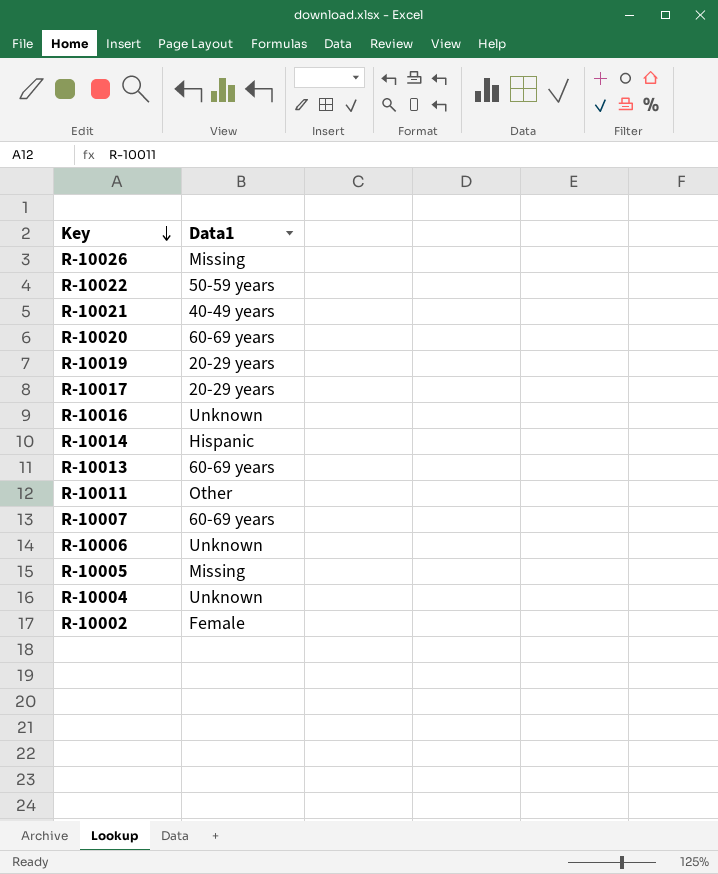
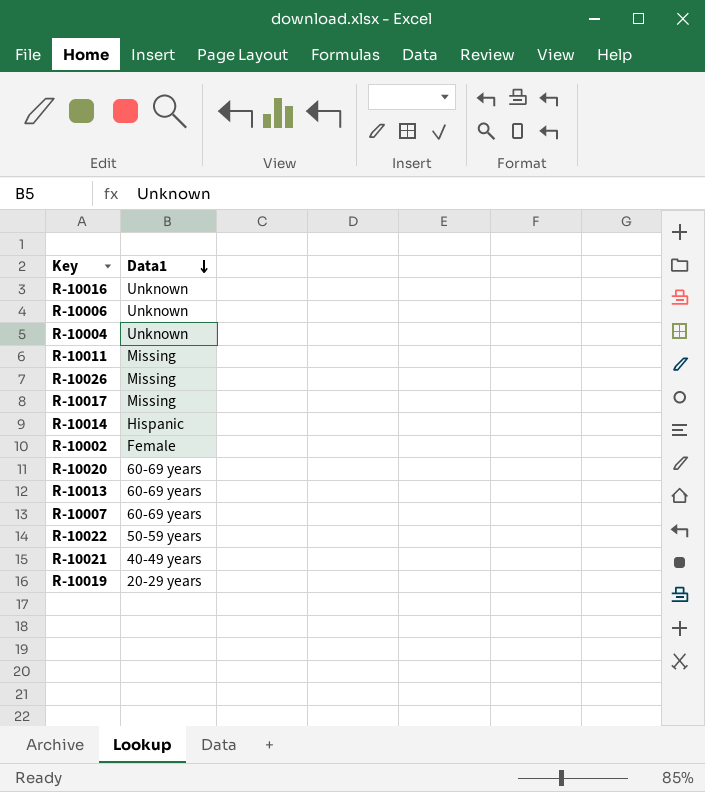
row order: Key descending -> Data1 descending
row R-10005: Missing -> none
R-10011 | Data1: Other -> Missing
R-10017 | Data1: 20-29 years -> Missing

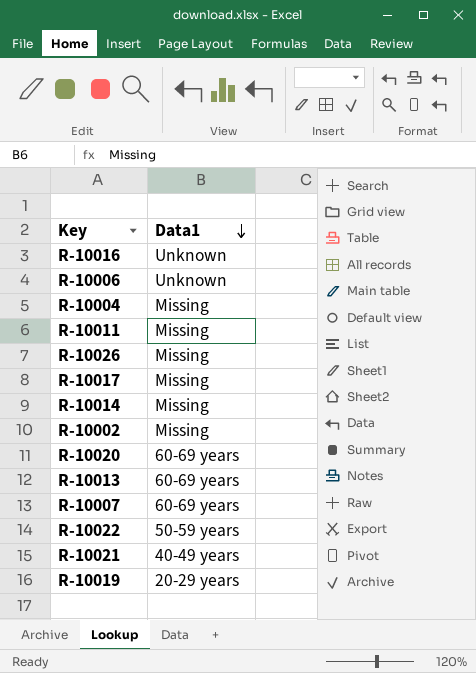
R-10004 | Data1: Unknown -> Missing
R-10014 | Data1: Hispanic -> Missing
R-10002 | Data1: Female -> Missing

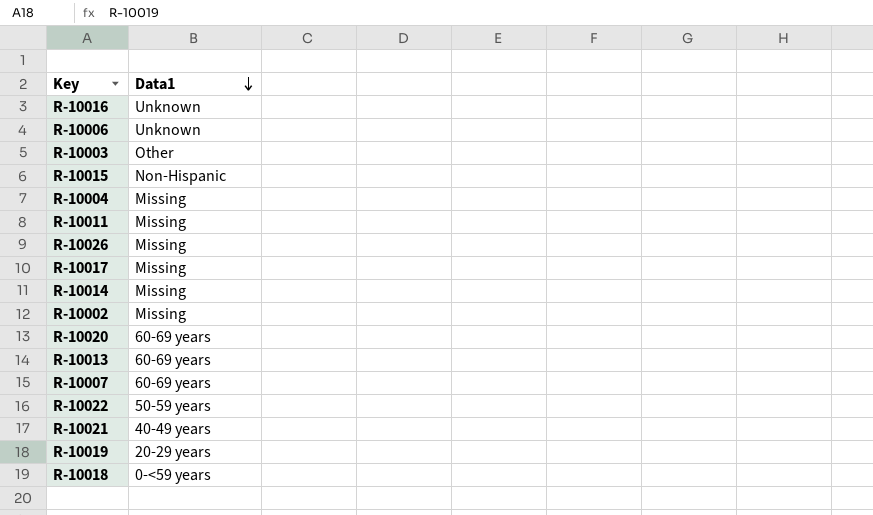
row R-10003: none -> Other
row R-10015: none -> Non-Hispanic
row R-10018: none -> 0-<59 years

